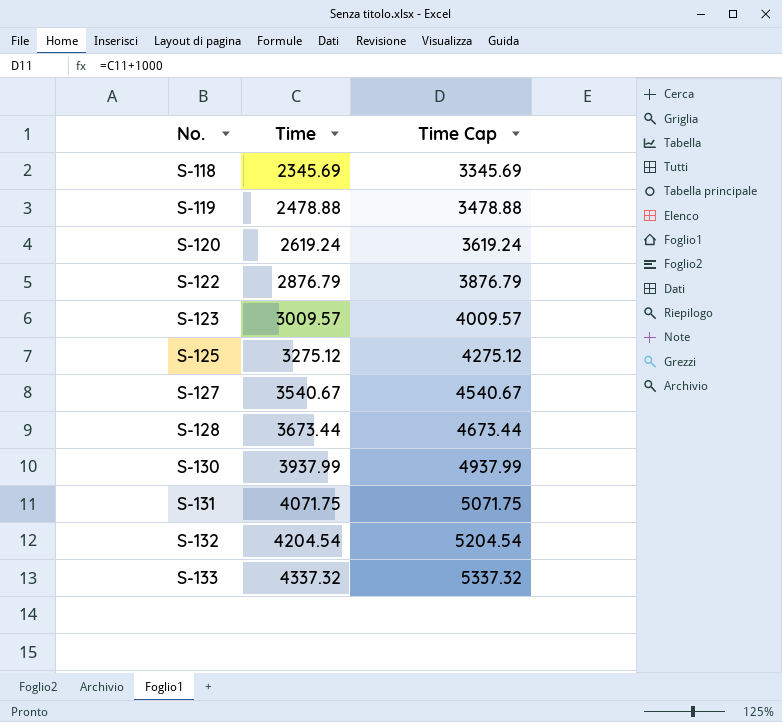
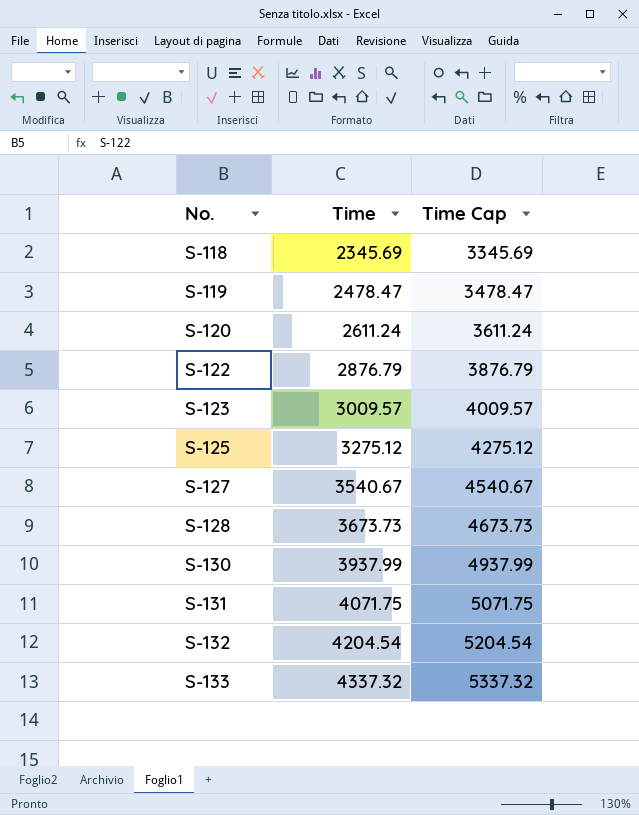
S-119 | Time: 2478.88 -> 2478.47
S-119 | Time Cap: 3478.88 -> 3478.47
S-120 | Time: 2619.24 -> 2611.24
S-120 | Time Cap: 3619.24 -> 3611.24
S-128 | Time: 3673.44 -> 3673.73
S-128 | Time Cap: 4673.44 -> 4673.73

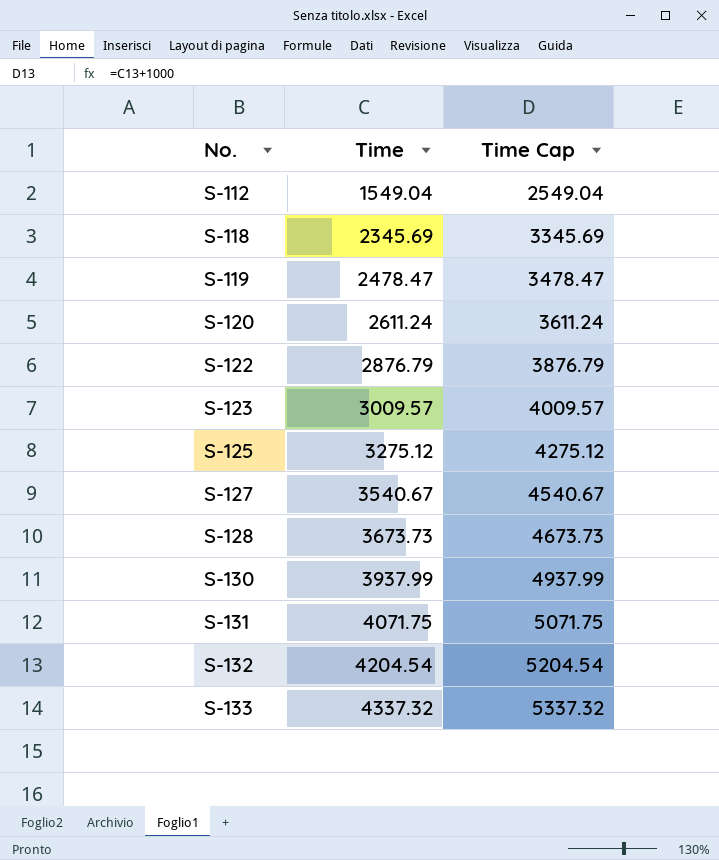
row S-112: none -> 1549.04 | 2549.04

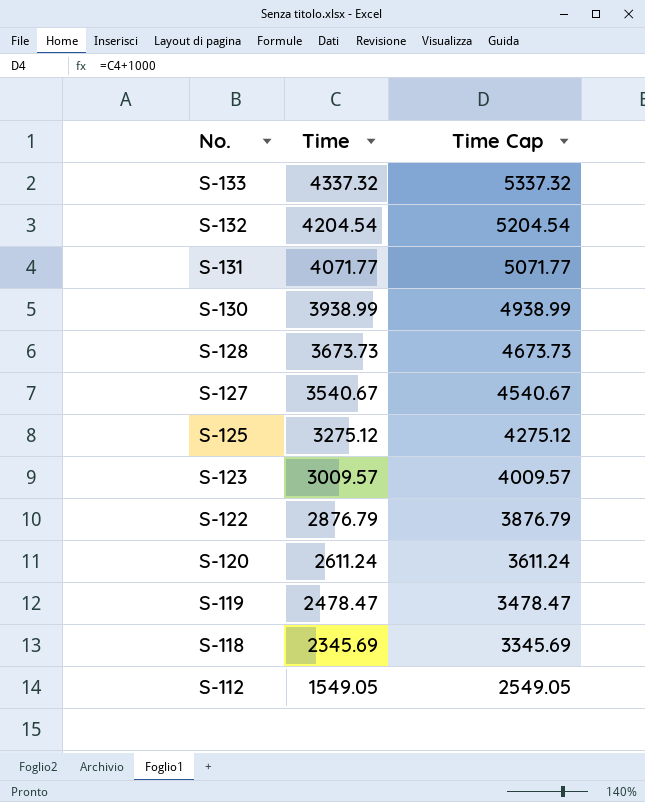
row order: No. ascending -> No. descending
S-131 | Time: 4071.75 -> 4071.77
S-131 | Time Cap: 5071.75 -> 5071.77
S-130 | Time: 3937.99 -> 3938.99
S-130 | Time Cap: 4937.99 -> 4938.99
S-112 | Time: 1549.04 -> 1549.05
S-112 | Time Cap: 2549.04 -> 2549.05

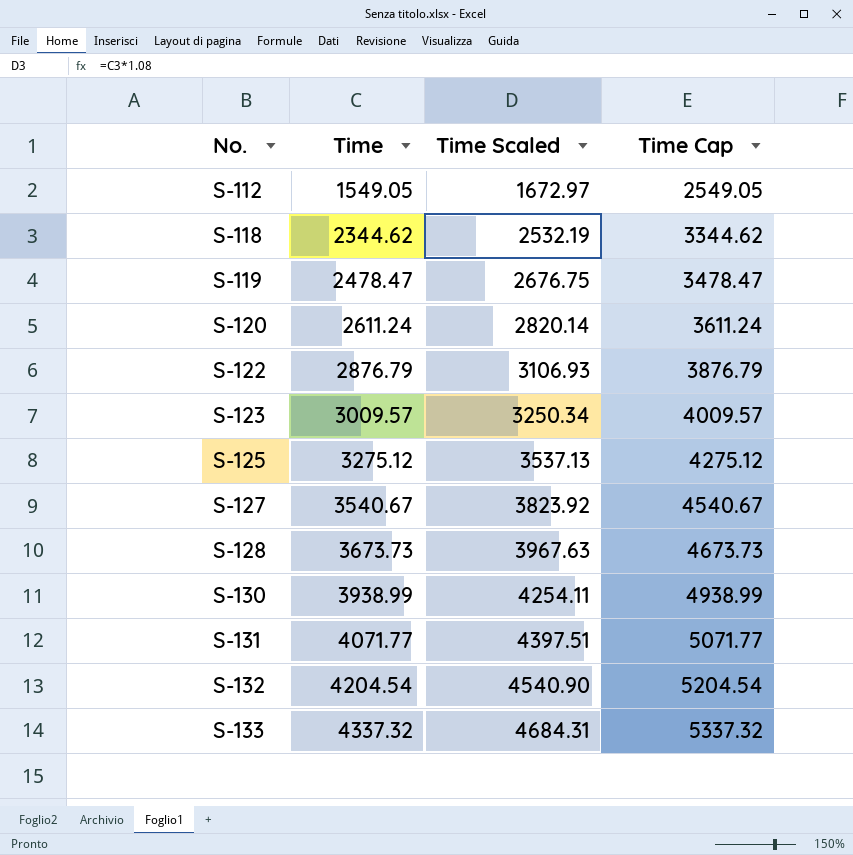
row order: No. descending -> No. ascending
column Time Scaled | formula: none -> [Time] * 1.08
S-118 | Time: 2345.69 -> 2344.62
S-118 | Time Cap: 3345.69 -> 3344.62

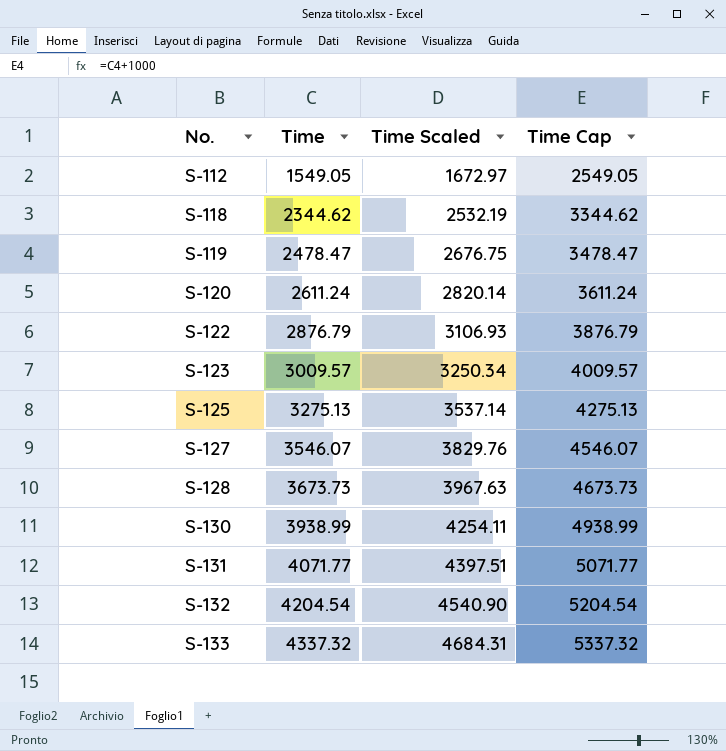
S-125 | Time: 3275.12 -> 3275.13
S-125 | Time Scaled: 3537.13 -> 3537.14
S-125 | Time Cap: 4275.12 -> 4275.13
S-127 | Time: 3540.67 -> 3546.07
S-127 | Time Scaled: 3823.92 -> 3829.76
S-127 | Time Cap: 4540.67 -> 4546.07

